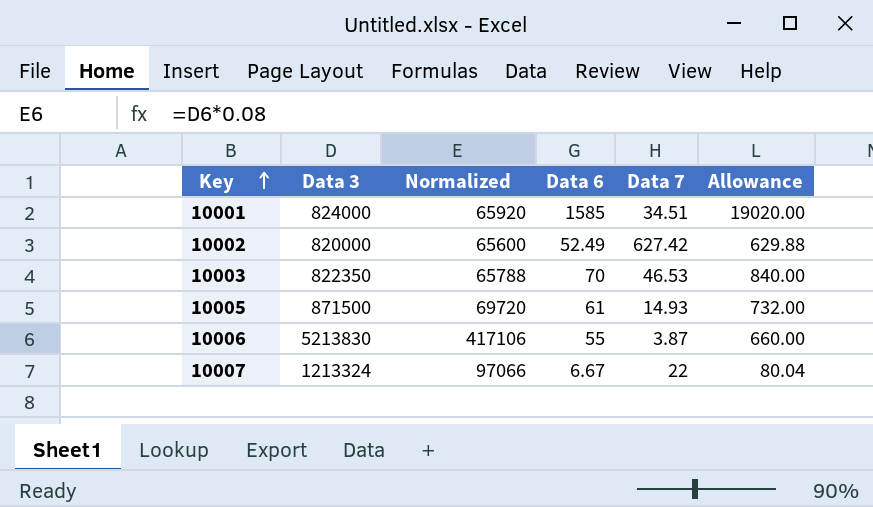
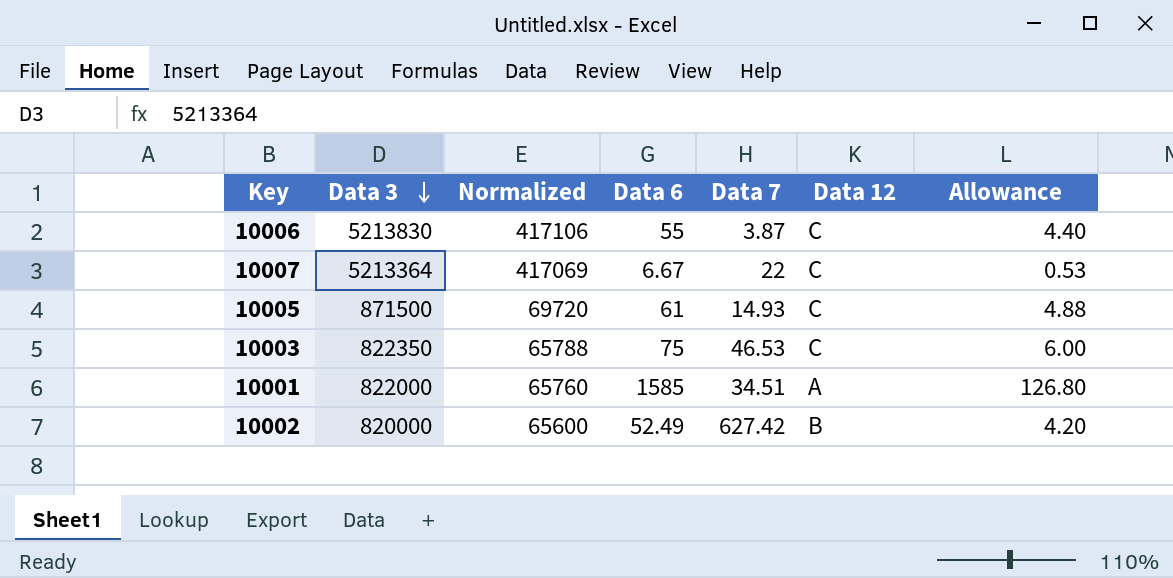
row order: Key ascending -> Data 3 descending
column Data 12 | position: none -> 6
column Allowance | formula: [Data 6] * 12 -> [Data 6] * 0.08
10007 | Data 3: 1213324 -> 5213364
10007 | Normalized: 97066 -> 417069
10003 | Data 6: 70 -> 75
10001 | Data 3: 824000 -> 822000
10001 | Normalized: 65920 -> 65760

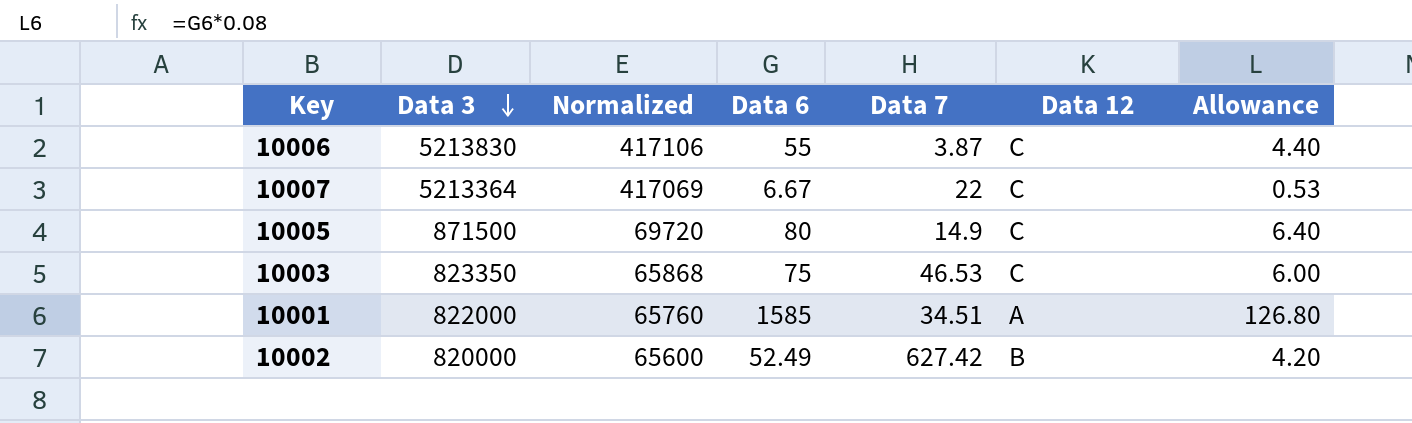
10005 | Data 6: 61 -> 80
10005 | Data 7: 14.93 -> 14.9
10005 | Allowance: 4.88 -> 6.40
10003 | Data 3: 822350 -> 823350
10003 | Normalized: 65788 -> 65868

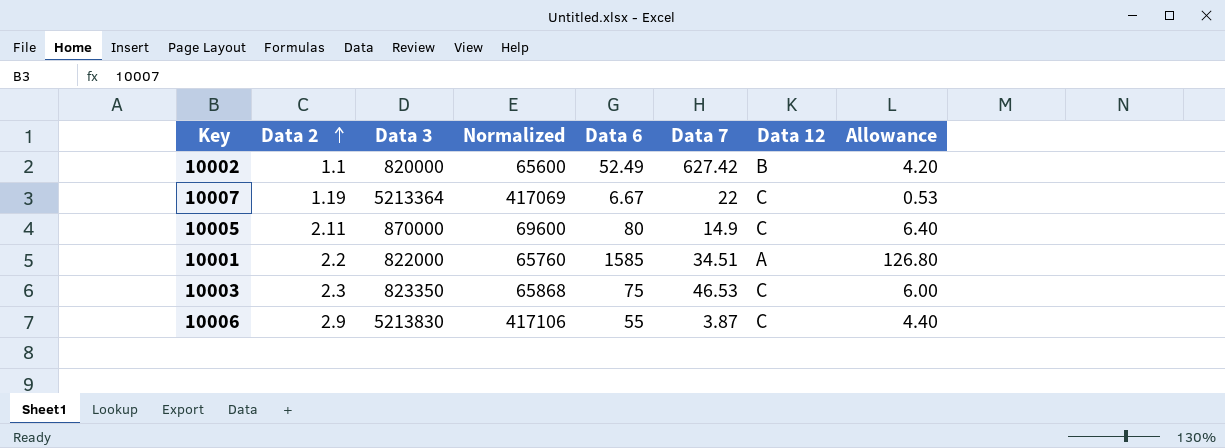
row order: Data 3 descending -> Data 2 ascending
column Data 2 | position: none -> 2
10005 | Data 3: 871500 -> 870000
10005 | Normalized: 69720 -> 69600

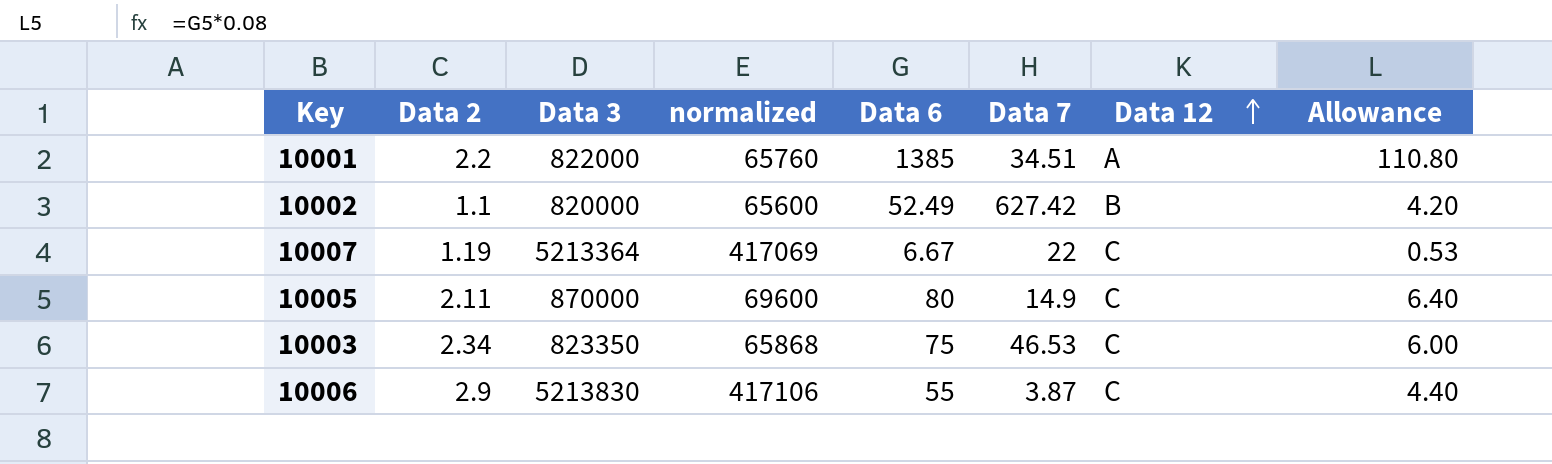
row order: Data 2 ascending -> Data 12 ascending
column name: Normalized -> normalized
10001 | Data 6: 1585 -> 1385
10001 | Allowance: 126.80 -> 110.80
10003 | Data 2: 2.3 -> 2.34

